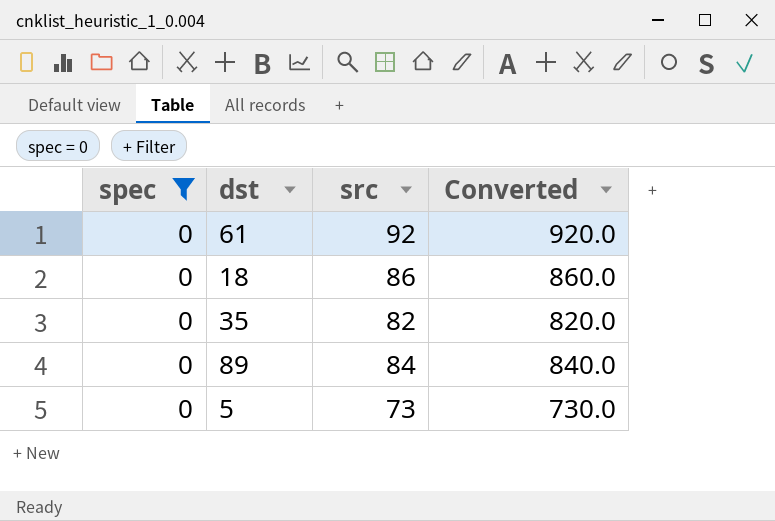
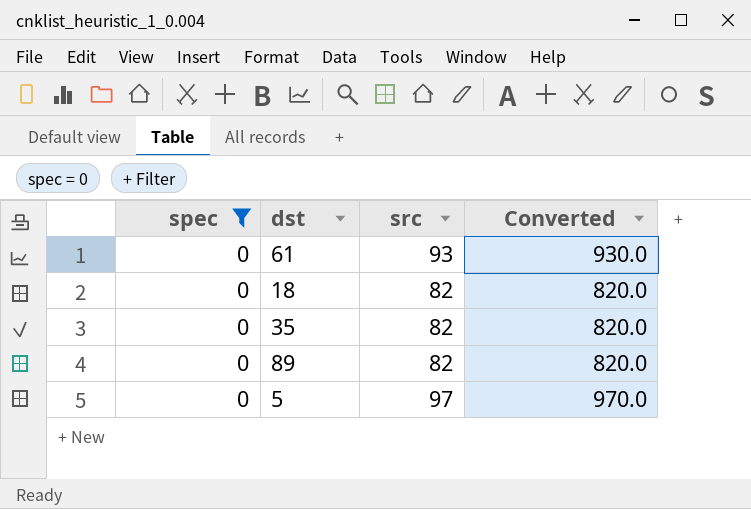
61 | src: 92 -> 93
61 | Converted: 920.0 -> 930.0
18 | src: 86 -> 82
18 | Converted: 860.0 -> 820.0
89 | src: 84 -> 82
89 | Converted: 840.0 -> 820.0
5 | src: 73 -> 97
5 | Converted: 730.0 -> 970.0

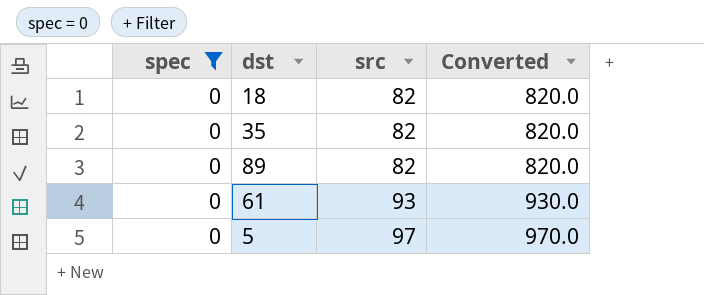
row order: none -> src ascending

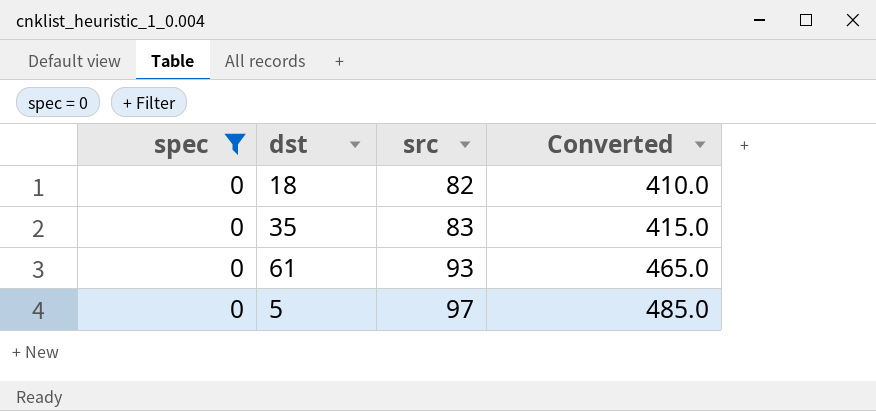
column Converted | formula: [src] * 10 -> [src] * 5
row 89: 0 | 82 | 820.0 -> none
35 | src: 82 -> 83

